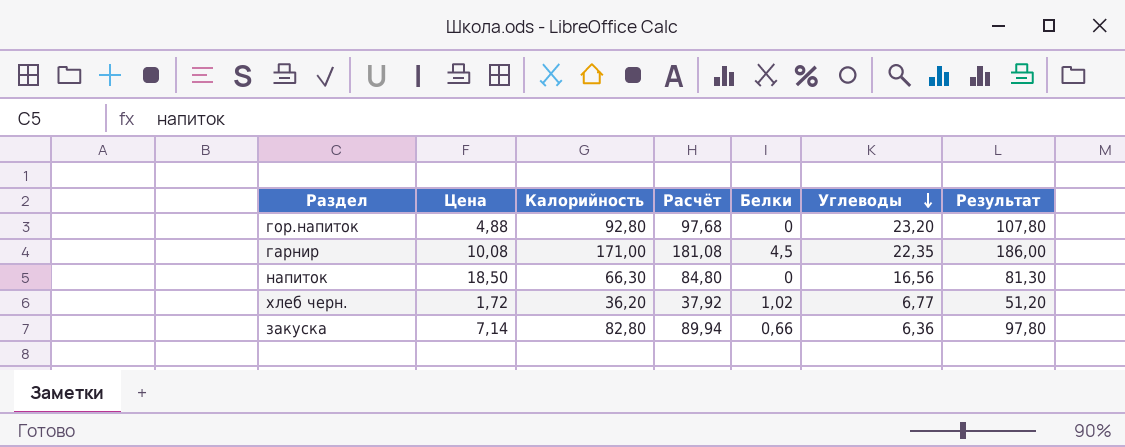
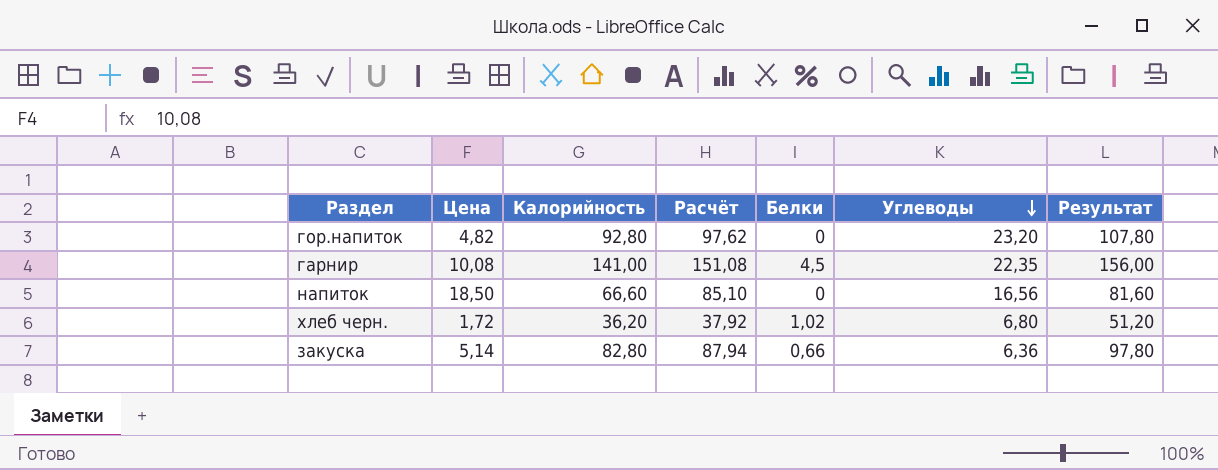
гор.напиток | Цена: 4,88 -> 4,82
гор.напиток | Расчёт: 97,68 -> 97,62
гарнир | Калорийность: 171,00 -> 141,00
гарнир | Расчёт: 181,08 -> 151,08
гарнир | Результат: 186,00 -> 156,00
напиток | Калорийность: 66,30 -> 66,60
напиток | Расчёт: 84,80 -> 85,10
напиток | Результат: 81,30 -> 81,60
хлеб черн. | Углеводы: 6,77 -> 6,80
закуска | Цена: 7,14 -> 5,14
закуска | Расчёт: 89,94 -> 87,94

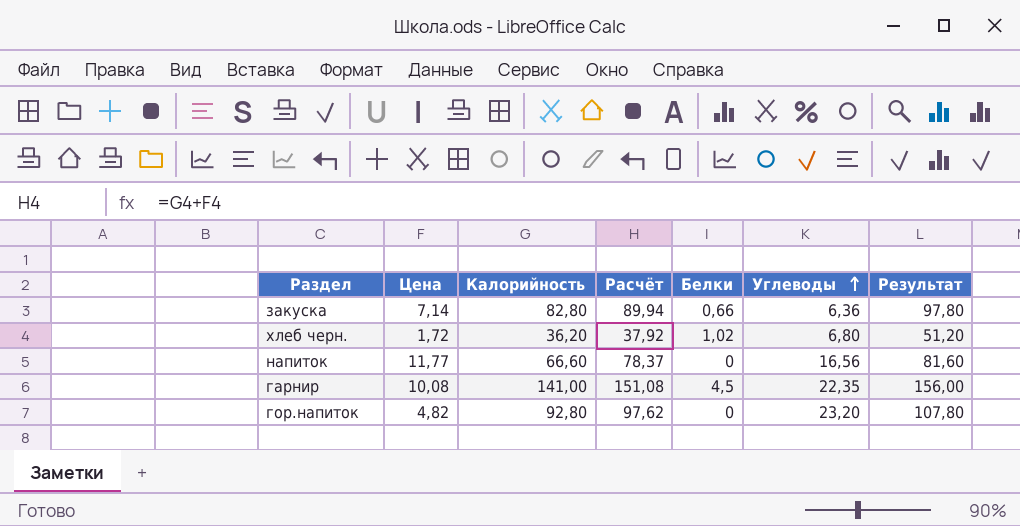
row order: Углеводы descending -> Углеводы ascending
закуска | Цена: 5,14 -> 7,14
закуска | Расчёт: 87,94 -> 89,94
напиток | Цена: 18,50 -> 11,77
напиток | Расчёт: 85,10 -> 78,37

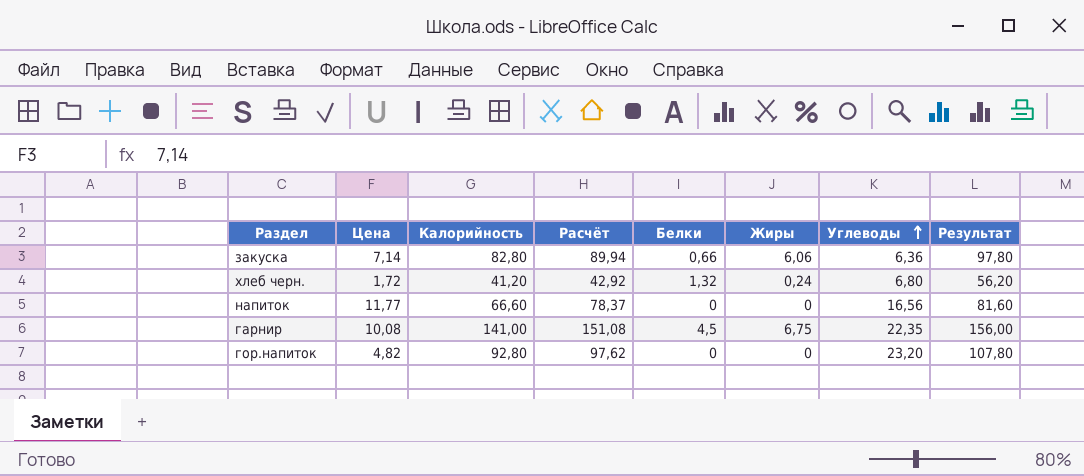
column Жиры | position: none -> 6
хлеб черн. | Калорийность: 36,20 -> 41,20
хлеб черн. | Расчёт: 37,92 -> 42,92
хлеб черн. | Белки: 1,02 -> 1,32
хлеб черн. | Результат: 51,20 -> 56,20

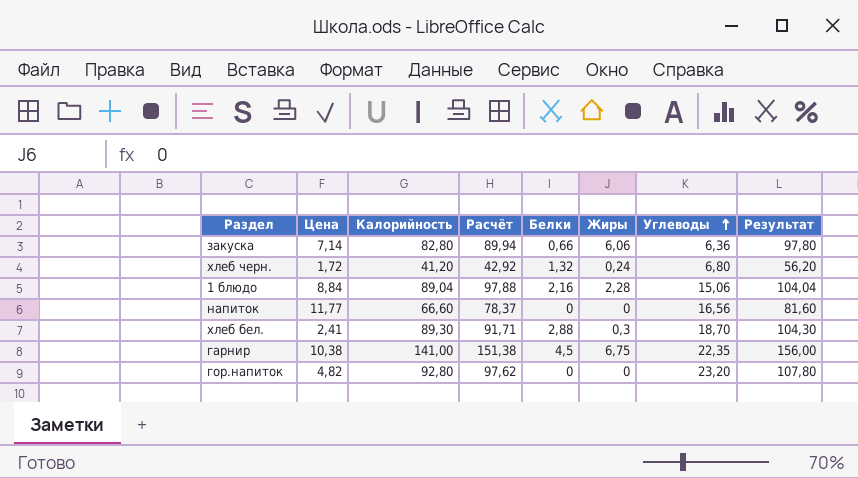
row 1 блюдо: none -> 8,84 | 89,04 | 97,88 | 2,16 | 2,28 | 15,06 | 104,04
row хлеб бел.: none -> 2,41 | 89,30 | 91,71 | 2,88 | 0,3 | 18,70 | 104,30
гарнир | Цена: 10,08 -> 10,38
гарнир | Расчёт: 151,08 -> 151,38

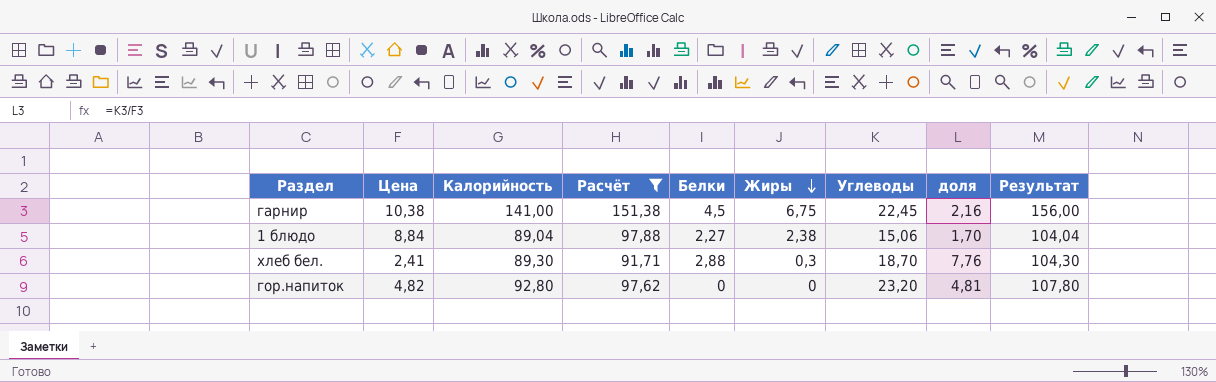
filter: none -> Расчёт >= 91,71
row order: Углеводы ascending -> Жиры descending
column доля | formula: none -> [Углеводы] / [Цена]
гарнир | Углеводы: 22,35 -> 22,45
1 блюдо | Белки: 2,16 -> 2,27
1 блюдо | Жиры: 2,28 -> 2,38

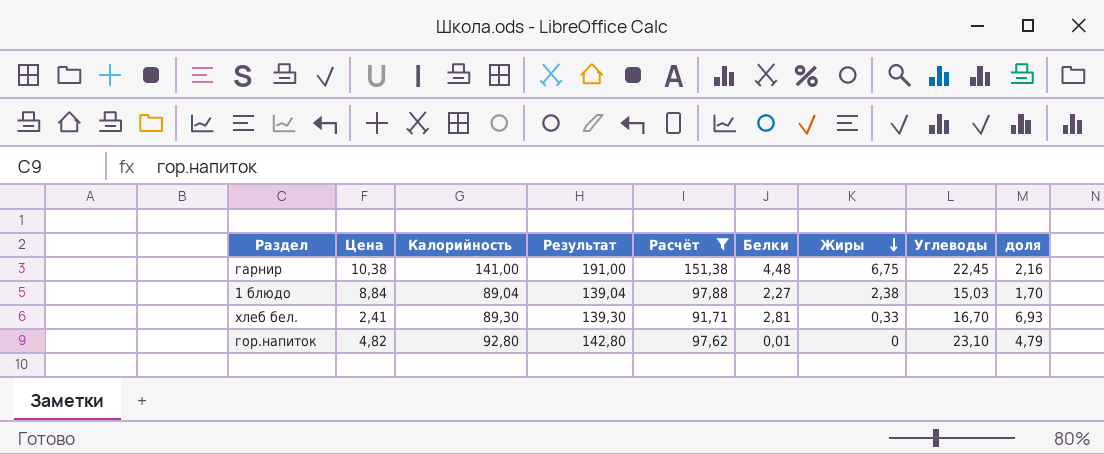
column Результат | formula: [Калорийность] + 15 -> [Калорийность] + 50
column Результат | position: 9 -> 4
гарнир | Белки: 4,5 -> 4,48
1 блюдо | Углеводы: 15,06 -> 15,03
хлеб бел. | Белки: 2,88 -> 2,81
хлеб бел. | Жиры: 0,3 -> 0,33
хлеб бел. | Углеводы: 18,70 -> 16,70
хлеб бел. | доля: 7,76 -> 6,93
гор.напиток | Белки: 0 -> 0,01
гор.напиток | Углеводы: 23,20 -> 23,10
гор.напиток | доля: 4,81 -> 4,79

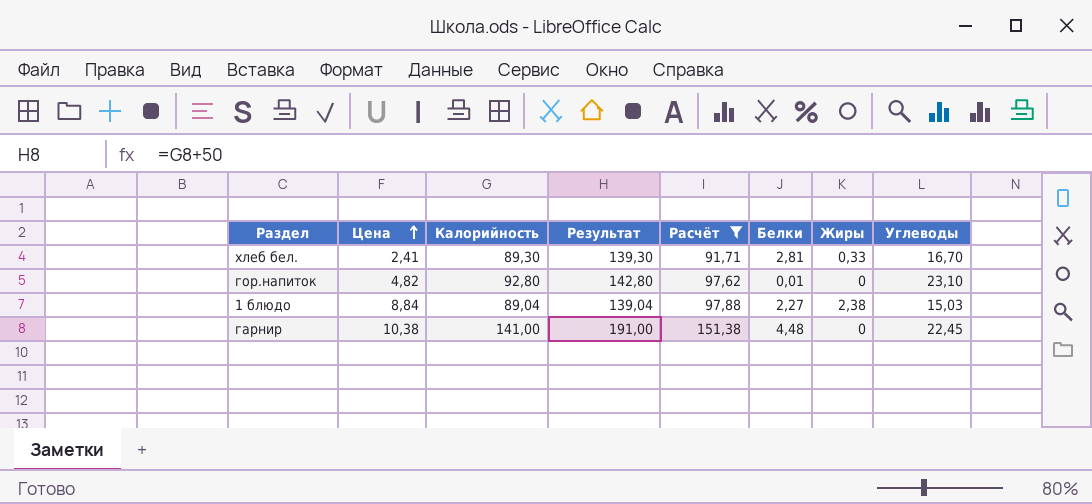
row order: Жиры descending -> Цена ascending
column доля | formula: [Углеводы] / [Цена] -> none
гарнир | Жиры: 6,75 -> 0

